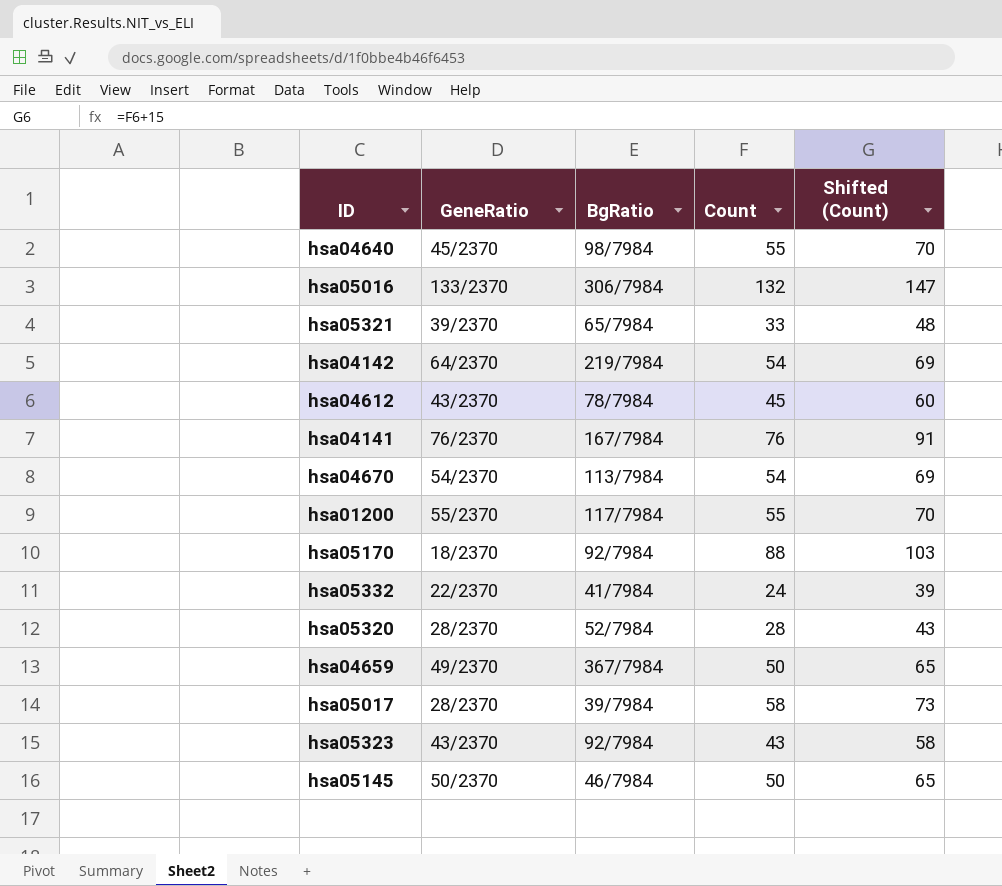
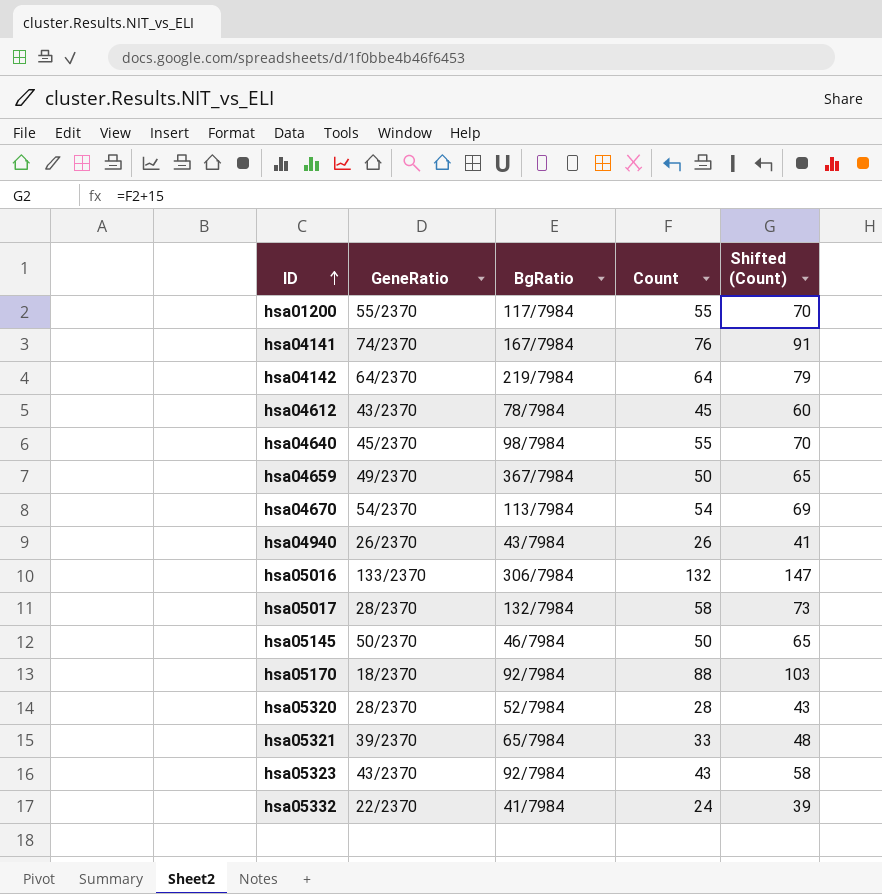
row order: none -> ID ascending
hsa04141 | GeneRatio: 76/2370 -> 74/2370
hsa04142 | Count: 54 -> 64
hsa04142 | Shifted (Count): 69 -> 79
row hsa04940: none -> 26/2370 | 43/7984 | 26 | 41
hsa05017 | BgRatio: 39/7984 -> 132/7984

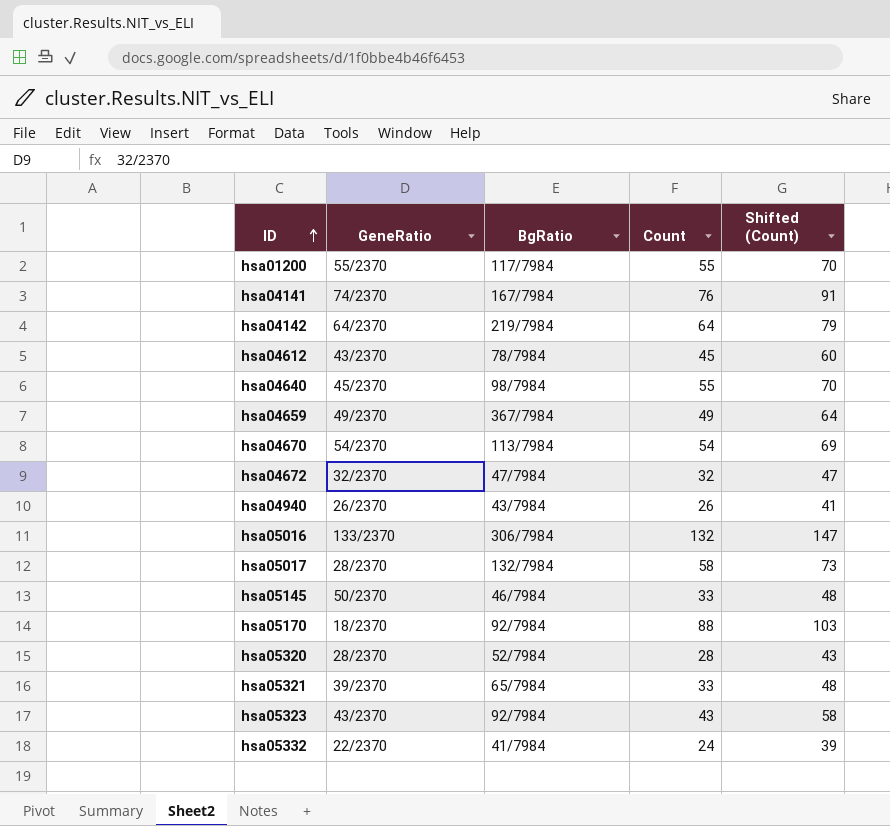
hsa04659 | Count: 50 -> 49
hsa04659 | Shifted (Count): 65 -> 64
row hsa04672: none -> 32/2370 | 47/7984 | 32 | 47
hsa05145 | Count: 50 -> 33
hsa05145 | Shifted (Count): 65 -> 48

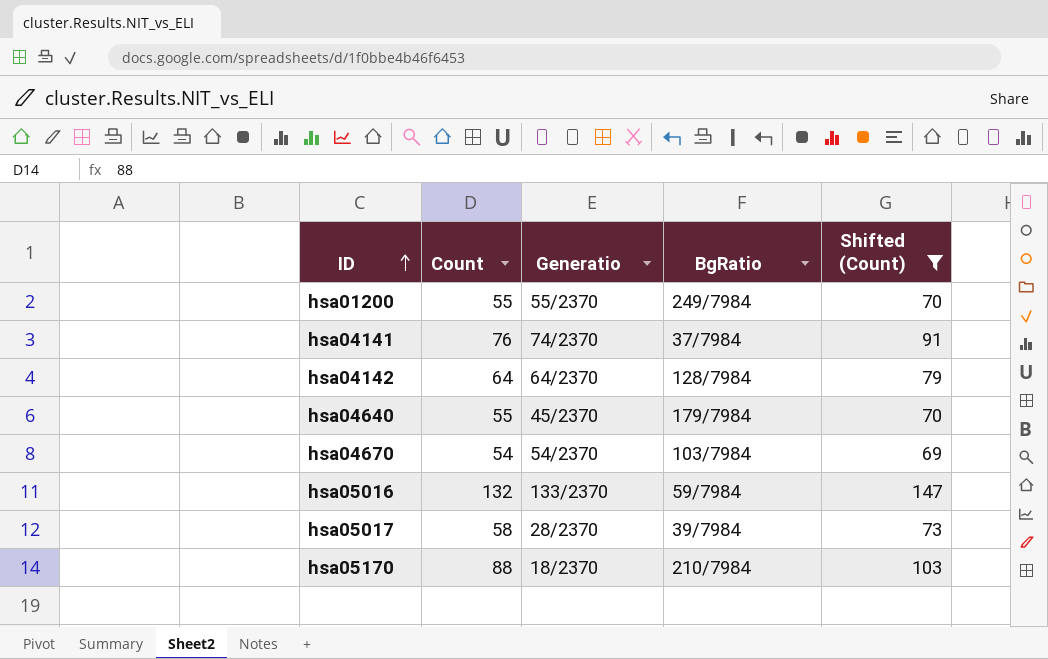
filter: none -> Shifted (Count) >= 69
column Count | position: 4 -> 2
column name: GeneRatio -> Generatio
hsa01200 | BgRatio: 117/7984 -> 249/7984
hsa04141 | BgRatio: 167/7984 -> 37/7984
hsa04142 | BgRatio: 219/7984 -> 128/7984
hsa04640 | BgRatio: 98/7984 -> 179/7984
hsa04670 | BgRatio: 113/7984 -> 103/7984
hsa05016 | BgRatio: 306/7984 -> 59/7984
hsa05017 | BgRatio: 132/7984 -> 39/7984
hsa05170 | BgRatio: 92/7984 -> 210/7984

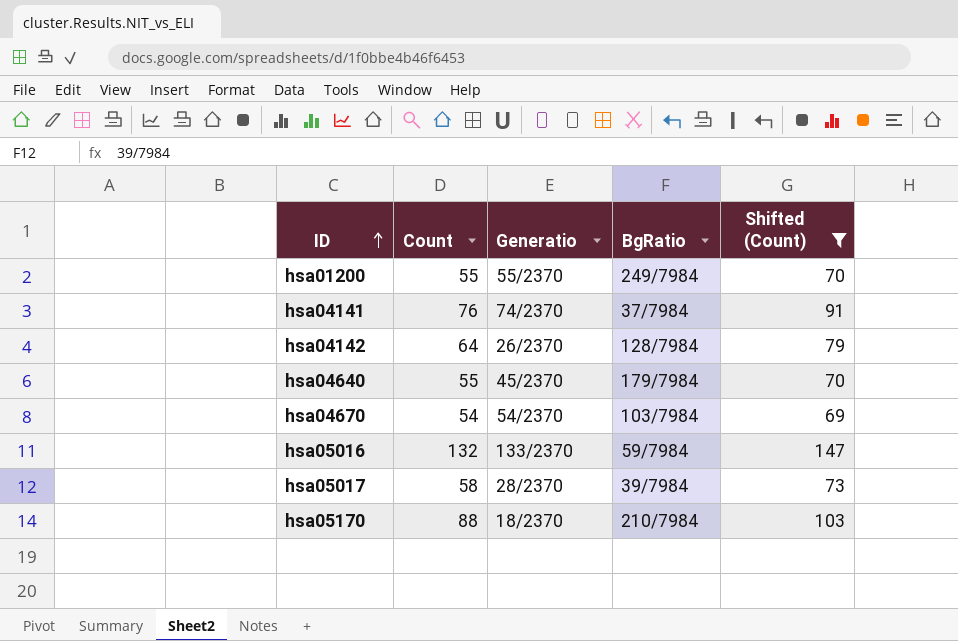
hsa04142 | Generatio: 64/2370 -> 26/2370

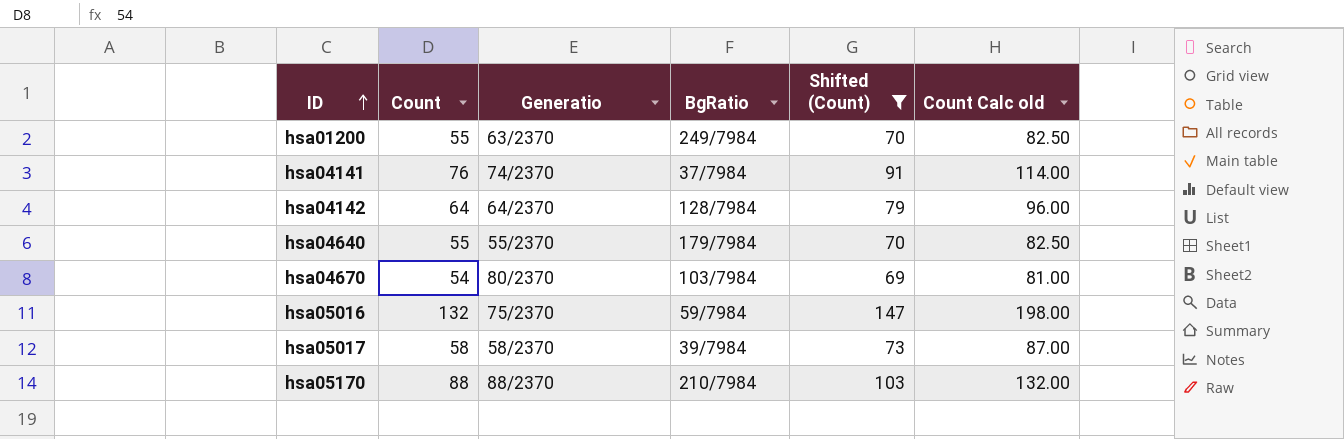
column Count Calc old | formula: none -> [Count] * 1.5
hsa01200 | Generatio: 55/2370 -> 63/2370
hsa04142 | Generatio: 26/2370 -> 64/2370
hsa04640 | Generatio: 45/2370 -> 55/2370
hsa04670 | Generatio: 54/2370 -> 80/2370
hsa05016 | Generatio: 133/2370 -> 75/2370
hsa05017 | Generatio: 28/2370 -> 58/2370
hsa05170 | Generatio: 18/2370 -> 88/2370

